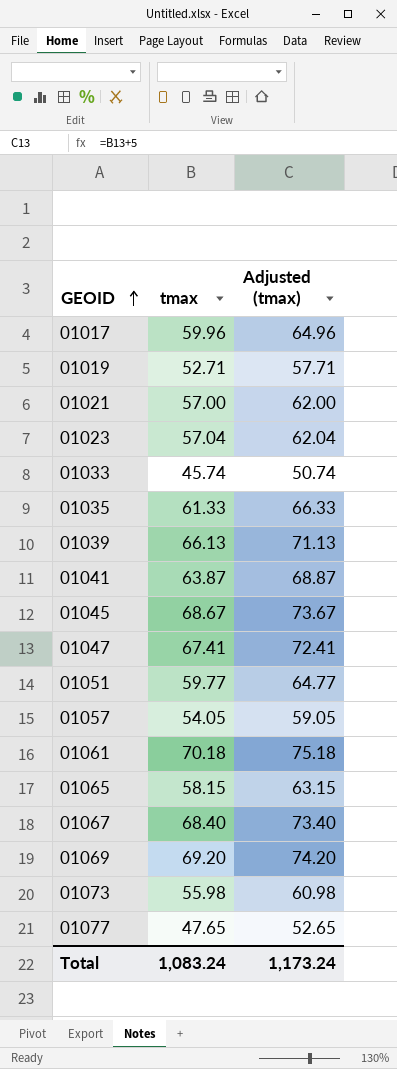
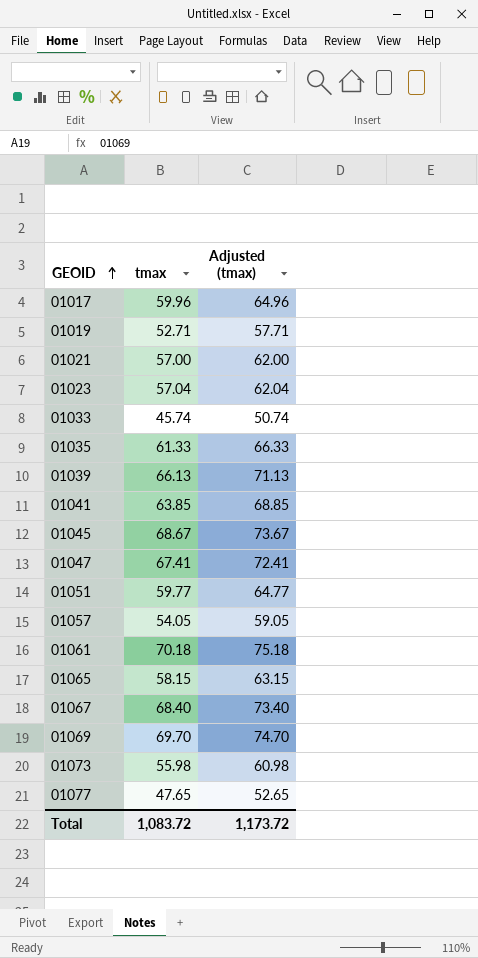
01041 | tmax: 63.87 -> 63.85
01041 | Adjusted (tmax): 68.87 -> 68.85
01069 | tmax: 69.20 -> 69.70
01069 | Adjusted (tmax): 74.20 -> 74.70
Total | tmax: 1,083.24 -> 1,083.72
Total | Adjusted (tmax): 1,173.24 -> 1,173.72

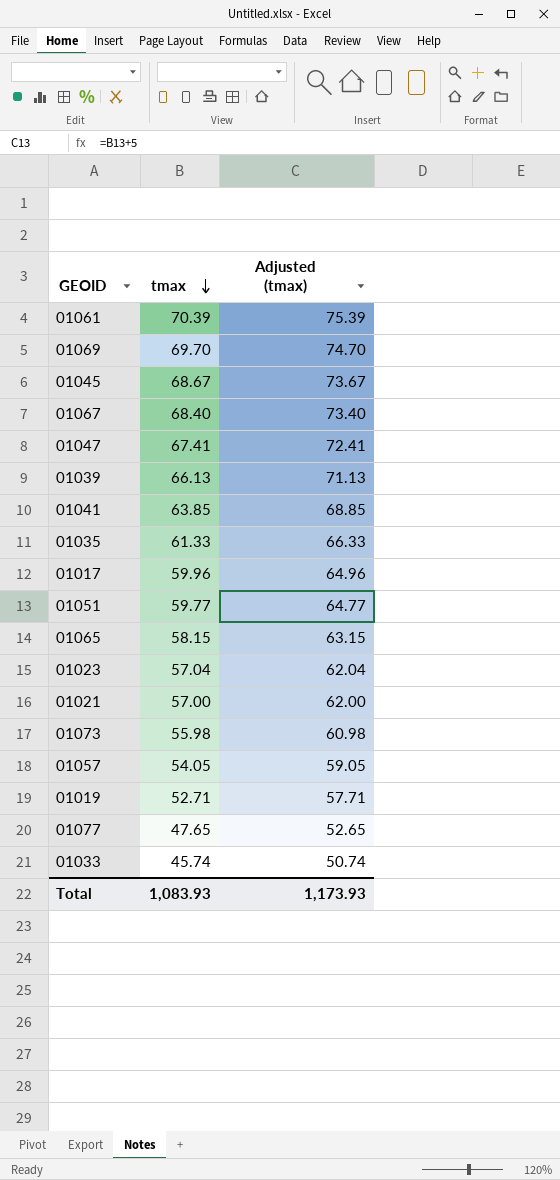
row order: GEOID ascending -> tmax descending
01061 | tmax: 70.18 -> 70.39
01061 | Adjusted (tmax): 75.18 -> 75.39
Total | tmax: 1,083.72 -> 1,083.93
Total | Adjusted (tmax): 1,173.72 -> 1,173.93

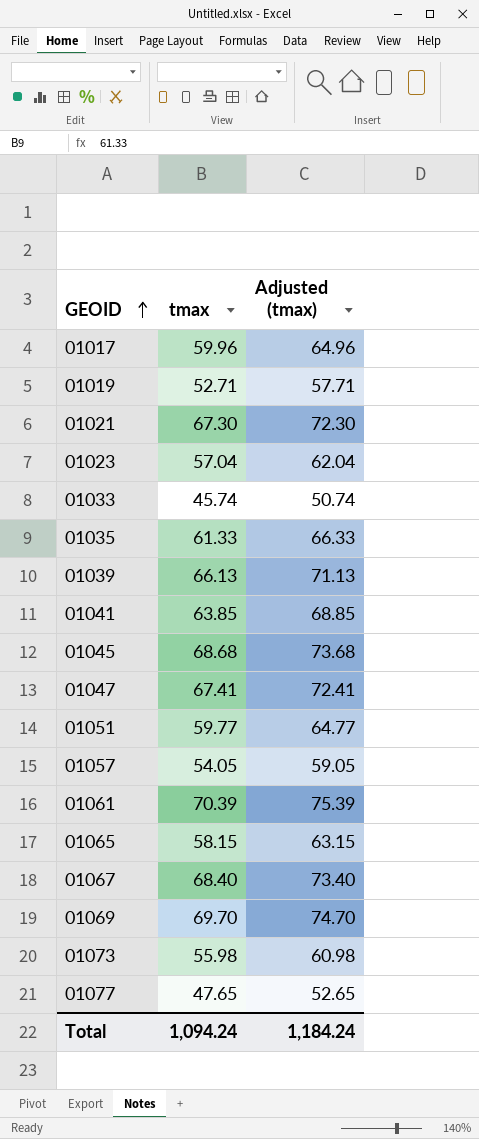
row order: tmax descending -> GEOID ascending
01021 | tmax: 57.00 -> 67.30
01021 | Adjusted (tmax): 62.00 -> 72.30
01045 | tmax: 68.67 -> 68.68
01045 | Adjusted (tmax): 73.67 -> 73.68
Total | tmax: 1,083.93 -> 1,094.24
Total | Adjusted (tmax): 1,173.93 -> 1,184.24

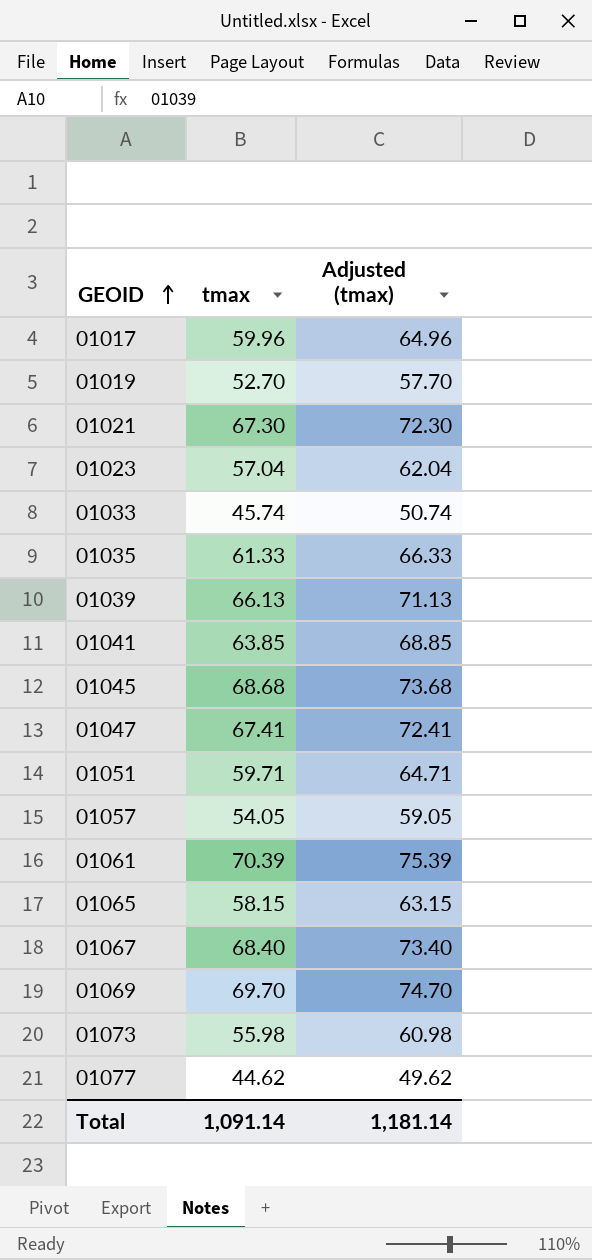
01019 | tmax: 52.71 -> 52.70
01019 | Adjusted (tmax): 57.71 -> 57.70
01051 | tmax: 59.77 -> 59.71
01051 | Adjusted (tmax): 64.77 -> 64.71
01077 | tmax: 47.65 -> 44.62
01077 | Adjusted (tmax): 52.65 -> 49.62
Total | tmax: 1,094.24 -> 1,091.14
Total | Adjusted (tmax): 1,184.24 -> 1,181.14

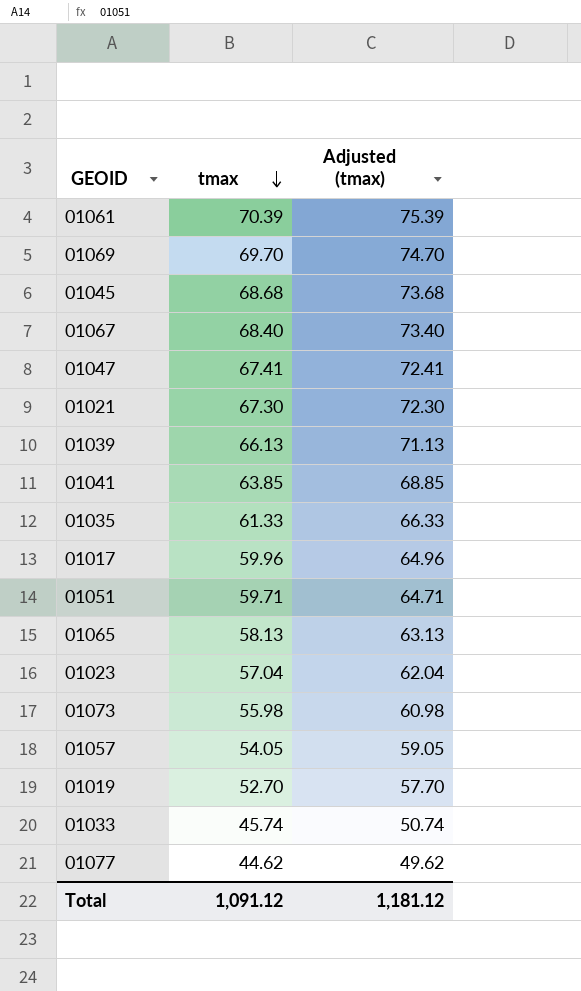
row order: GEOID ascending -> tmax descending
01065 | tmax: 58.15 -> 58.13
01065 | Adjusted (tmax): 63.15 -> 63.13
Total | tmax: 1,091.14 -> 1,091.12
Total | Adjusted (tmax): 1,181.14 -> 1,181.12

